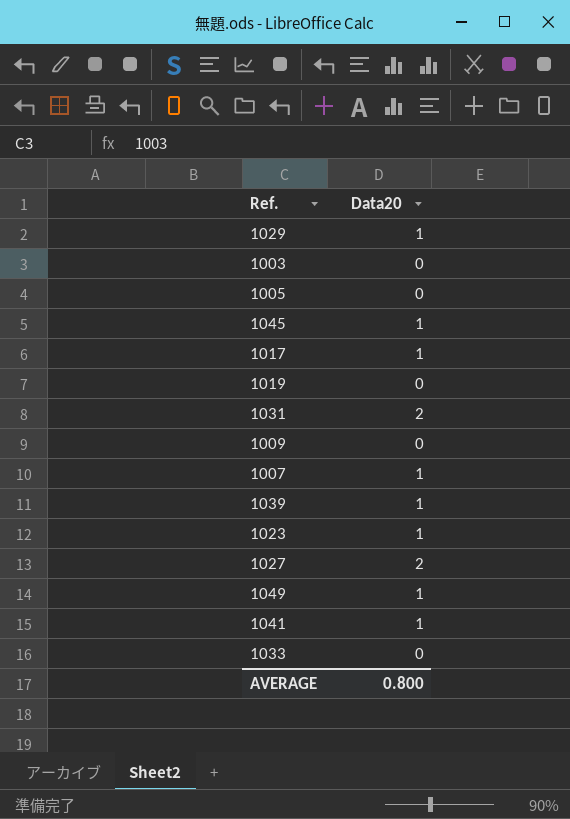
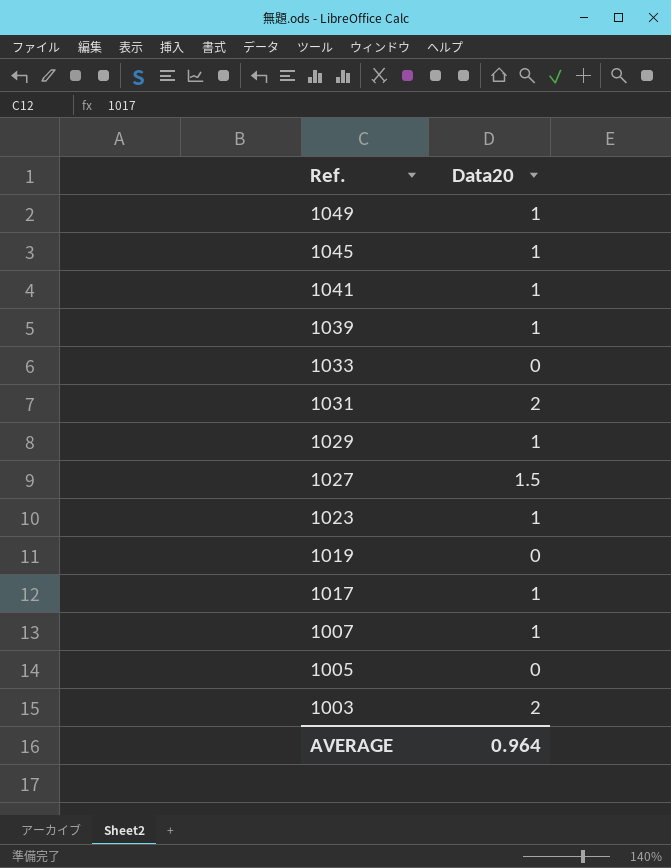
row order: none -> Ref. descending
row 1009: 0 -> none
1027 | Data20: 2 -> 1.5
1003 | Data20: 0 -> 2
AVERAGE | Data20: 0.800 -> 0.964

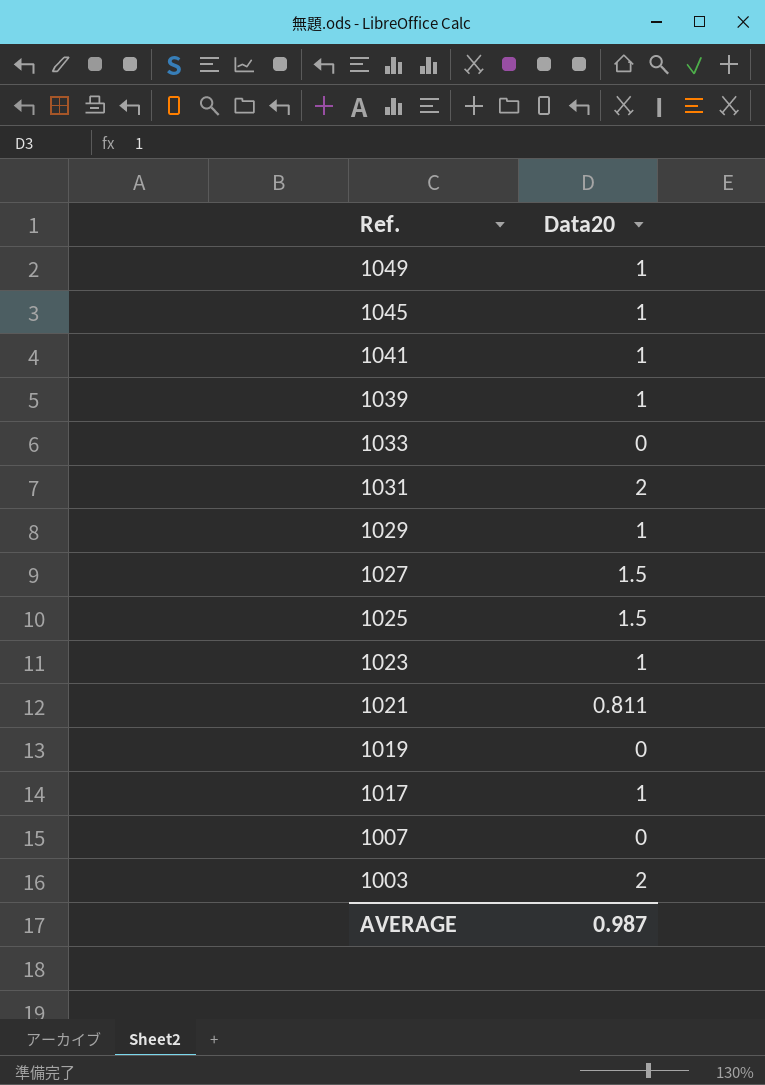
row 1005: 0 -> none
row 1025: none -> 1.5
row 1021: none -> 0.811
1007 | Data20: 1 -> 0
AVERAGE | Data20: 0.964 -> 0.987

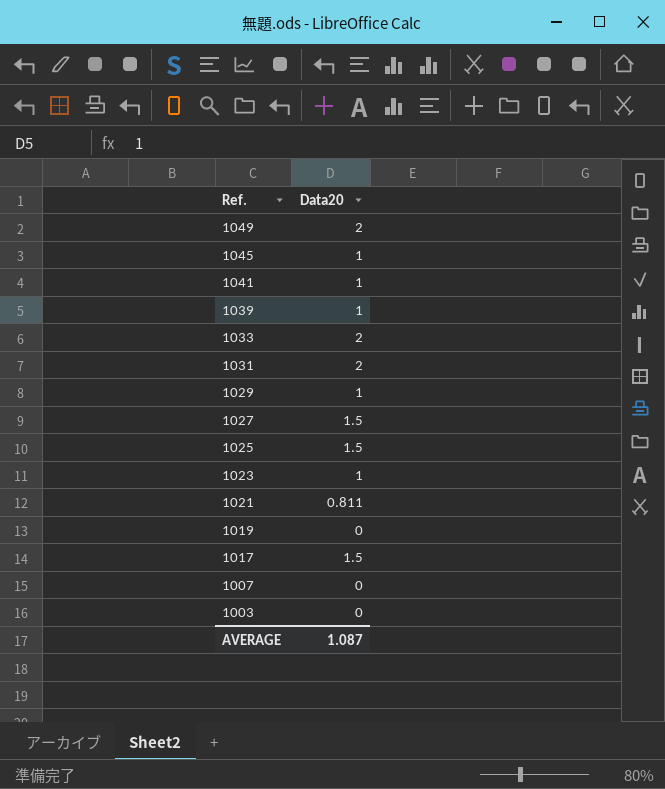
1049 | Data20: 1 -> 2
1033 | Data20: 0 -> 2
1017 | Data20: 1 -> 1.5
1003 | Data20: 2 -> 0
AVERAGE | Data20: 0.987 -> 1.087

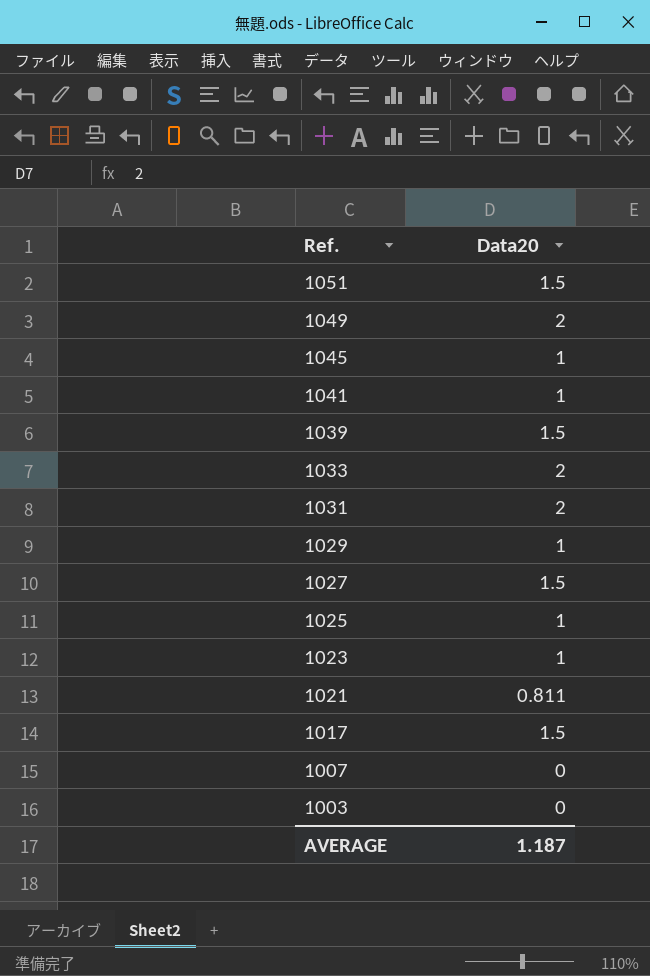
row 1019: 0 -> none
row 1051: none -> 1.5
1039 | Data20: 1 -> 1.5
1025 | Data20: 1.5 -> 1
AVERAGE | Data20: 1.087 -> 1.187

